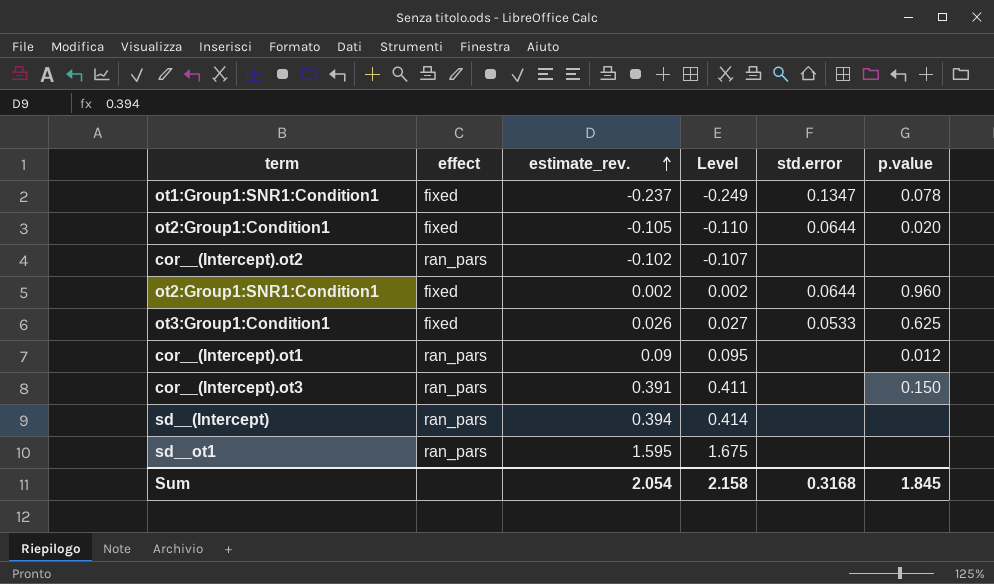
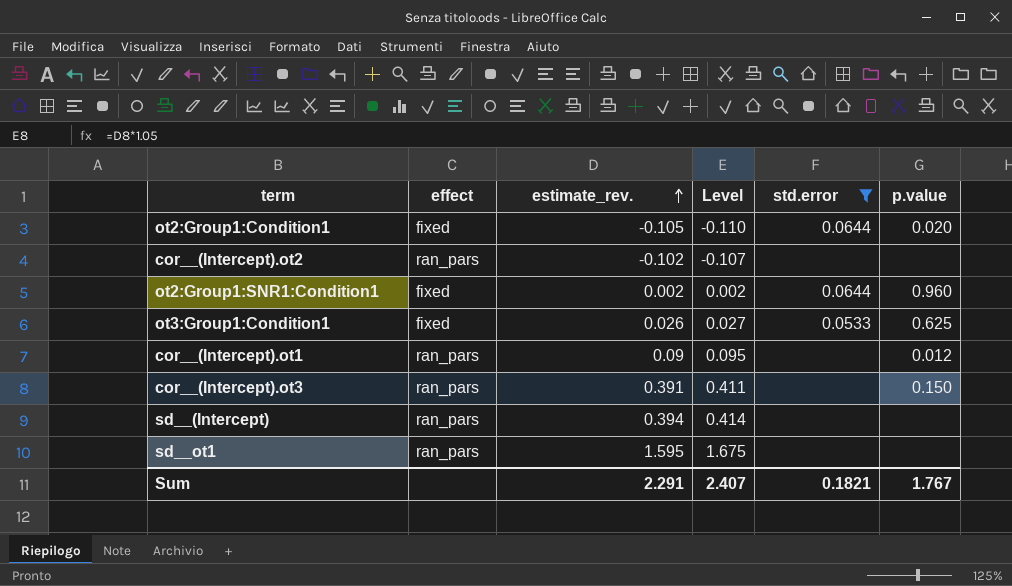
filter: none -> std.error != 0.1347
Sum | estimate_rev.: 2.054 -> 2.291
Sum | Level: 2.158 -> 2.407
Sum | std.error: 0.3168 -> 0.1821
Sum | p.value: 1.845 -> 1.767

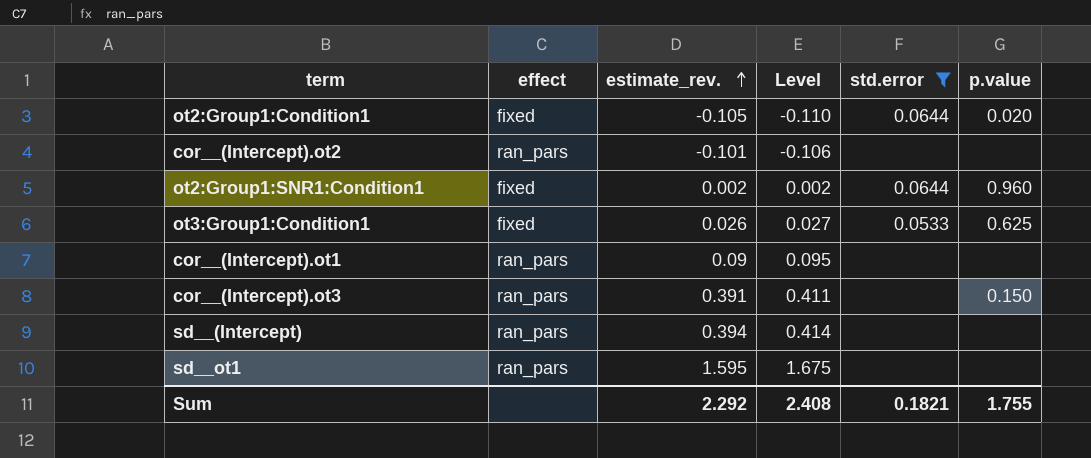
cor__(Intercept).ot2 | estimate_rev.: -0.102 -> -0.101
cor__(Intercept).ot2 | Level: -0.107 -> -0.106
cor__(Intercept).ot1 | p.value: 0.012 -> none
Sum | estimate_rev.: 2.291 -> 2.292
Sum | Level: 2.407 -> 2.408
Sum | p.value: 1.767 -> 1.755

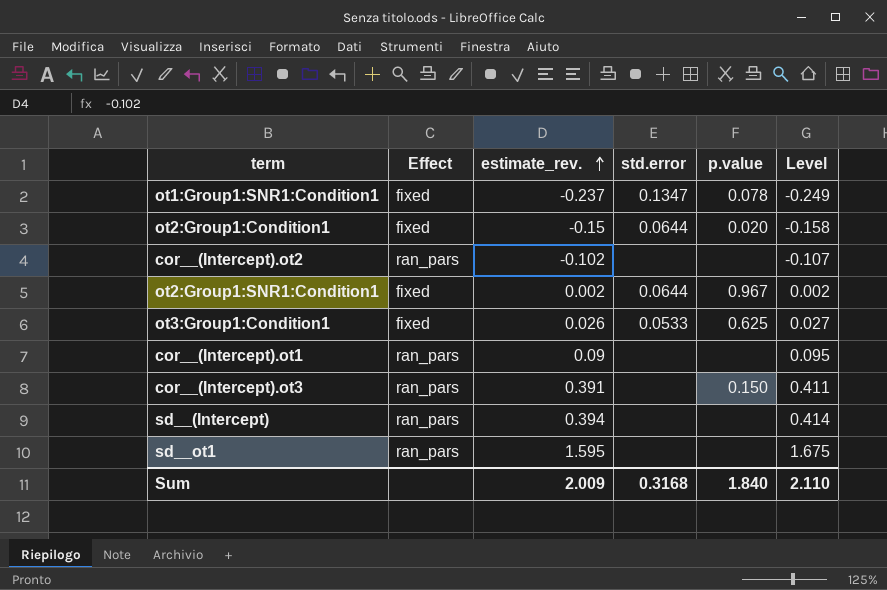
filter: std.error != 0.1347 -> none
column name: effect -> Effect
column Level | position: 4 -> 6
ot2:Group1:Condition1 | estimate_rev.: -0.105 -> -0.15
ot2:Group1:Condition1 | Level: -0.110 -> -0.158
cor__(Intercept).ot2 | estimate_rev.: -0.101 -> -0.102
cor__(Intercept).ot2 | Level: -0.106 -> -0.107
ot2:Group1:SNR1:Condition1 | p.value: 0.960 -> 0.967
Sum | estimate_rev.: 2.292 -> 2.009
Sum | std.error: 0.1821 -> 0.3168
Sum | p.value: 1.755 -> 1.840
Sum | Level: 2.408 -> 2.110

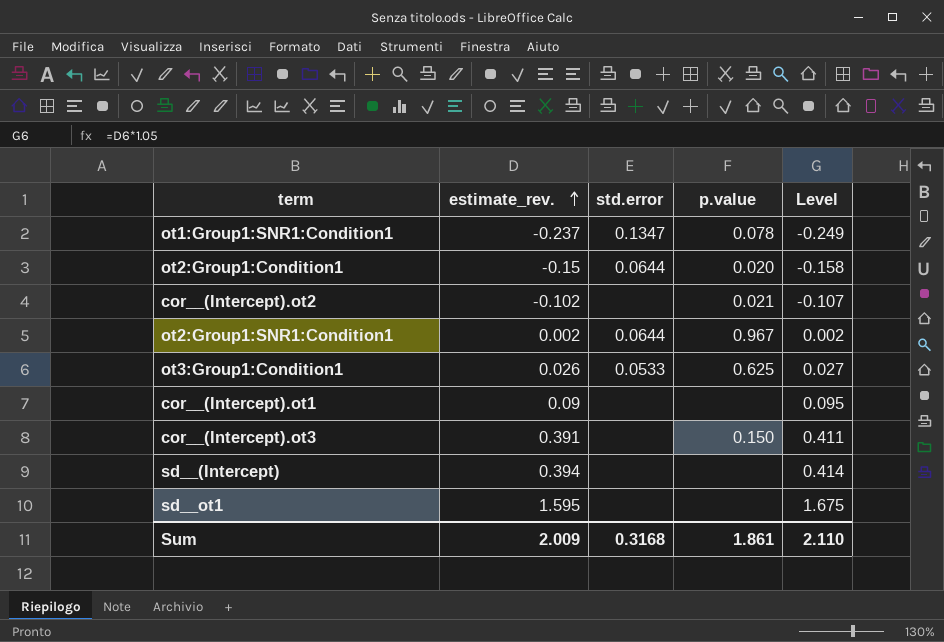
column Effect | position: 2 -> none
cor__(Intercept).ot2 | p.value: none -> 0.021
Sum | p.value: 1.840 -> 1.861

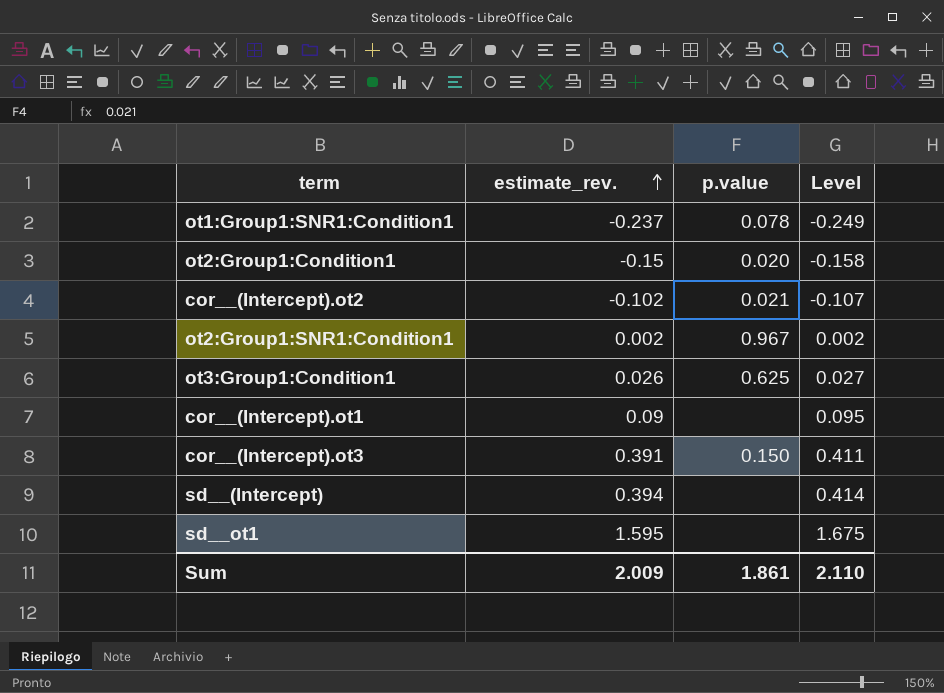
column std.error | position: 3 -> none

